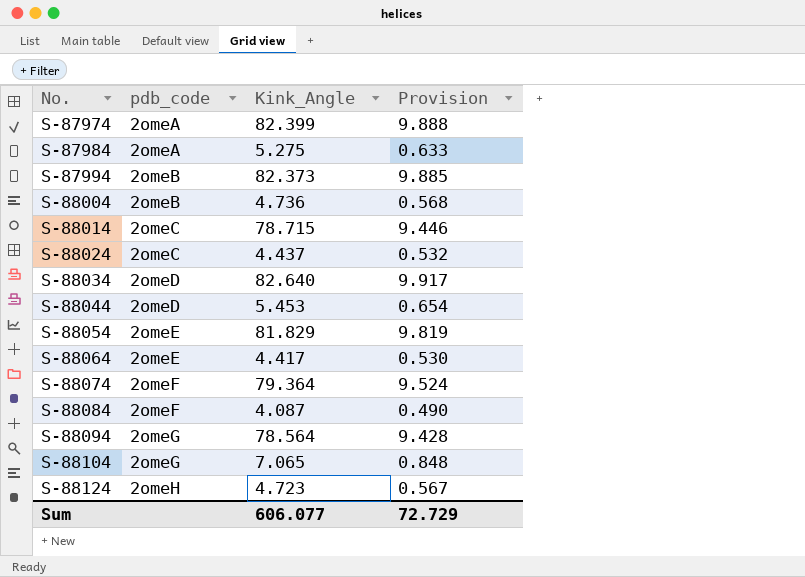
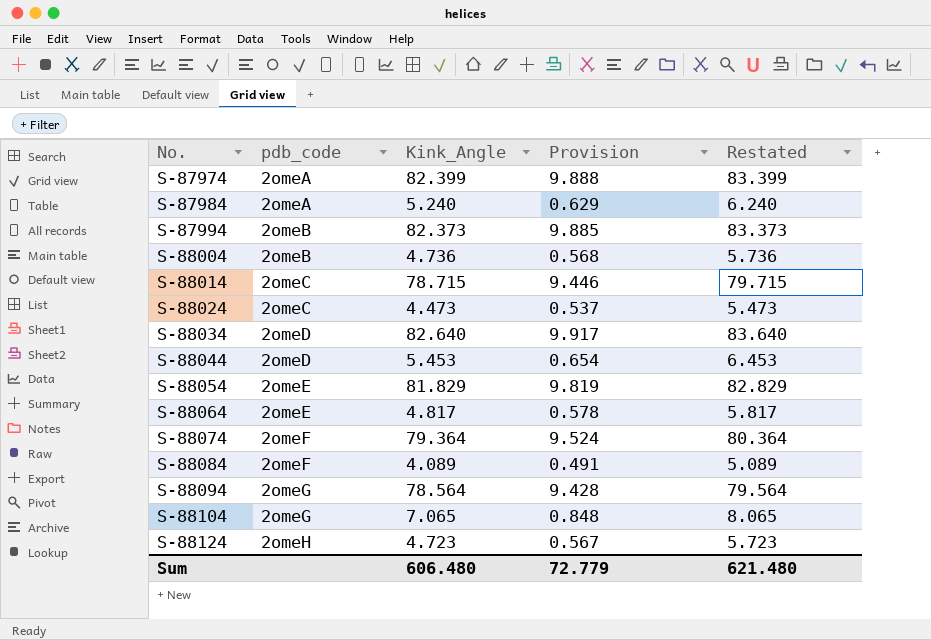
column Restated | formula: none -> [Kink_Angle] + 1
S-87984 | Kink_Angle: 5.275 -> 5.240
S-87984 | Provision: 0.633 -> 0.629
S-88024 | Kink_Angle: 4.437 -> 4.473
S-88024 | Provision: 0.532 -> 0.537
S-88064 | Kink_Angle: 4.417 -> 4.817
S-88064 | Provision: 0.530 -> 0.578
S-88084 | Kink_Angle: 4.087 -> 4.089
S-88084 | Provision: 0.490 -> 0.491
Sum | Kink_Angle: 606.077 -> 606.480
Sum | Provision: 72.729 -> 72.779

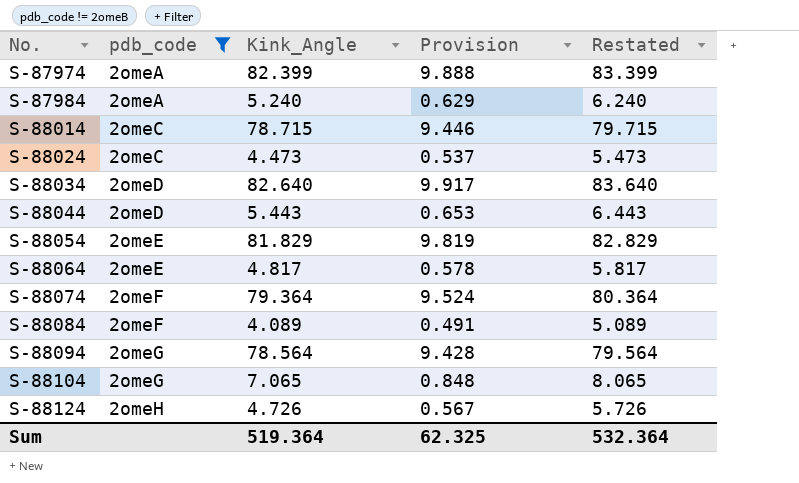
filter: none -> pdb_code != 2omeB
S-88044 | Kink_Angle: 5.453 -> 5.443
S-88044 | Provision: 0.654 -> 0.653
S-88044 | Restated: 6.453 -> 6.443
S-88124 | Kink_Angle: 4.723 -> 4.726
S-88124 | Restated: 5.723 -> 5.726
Sum | Kink_Angle: 606.480 -> 519.364
Sum | Provision: 72.779 -> 62.325
Sum | Restated: 621.480 -> 532.364

